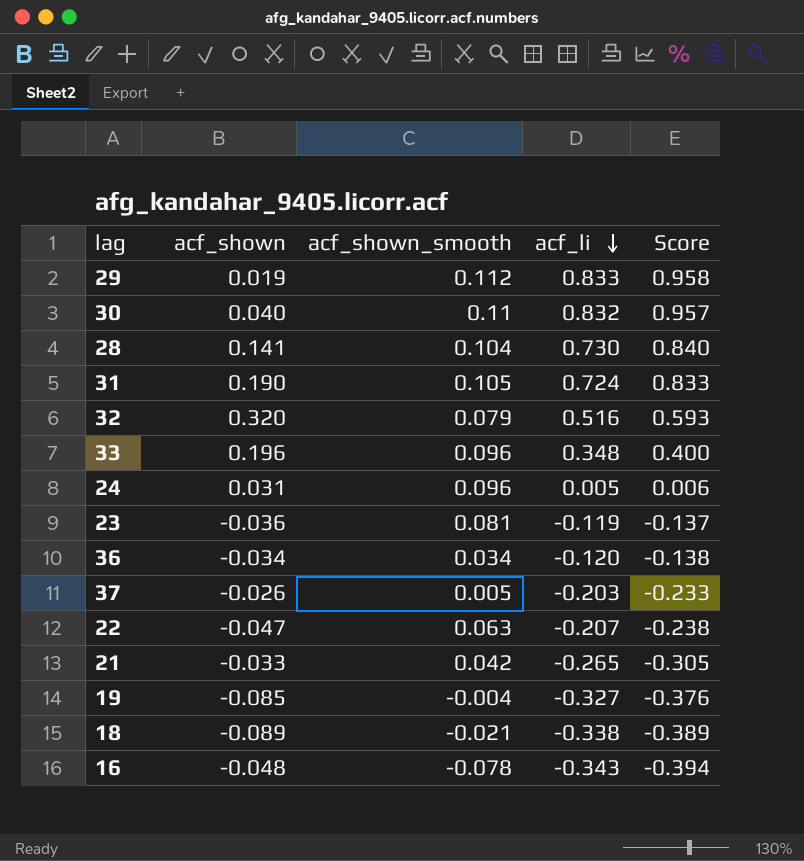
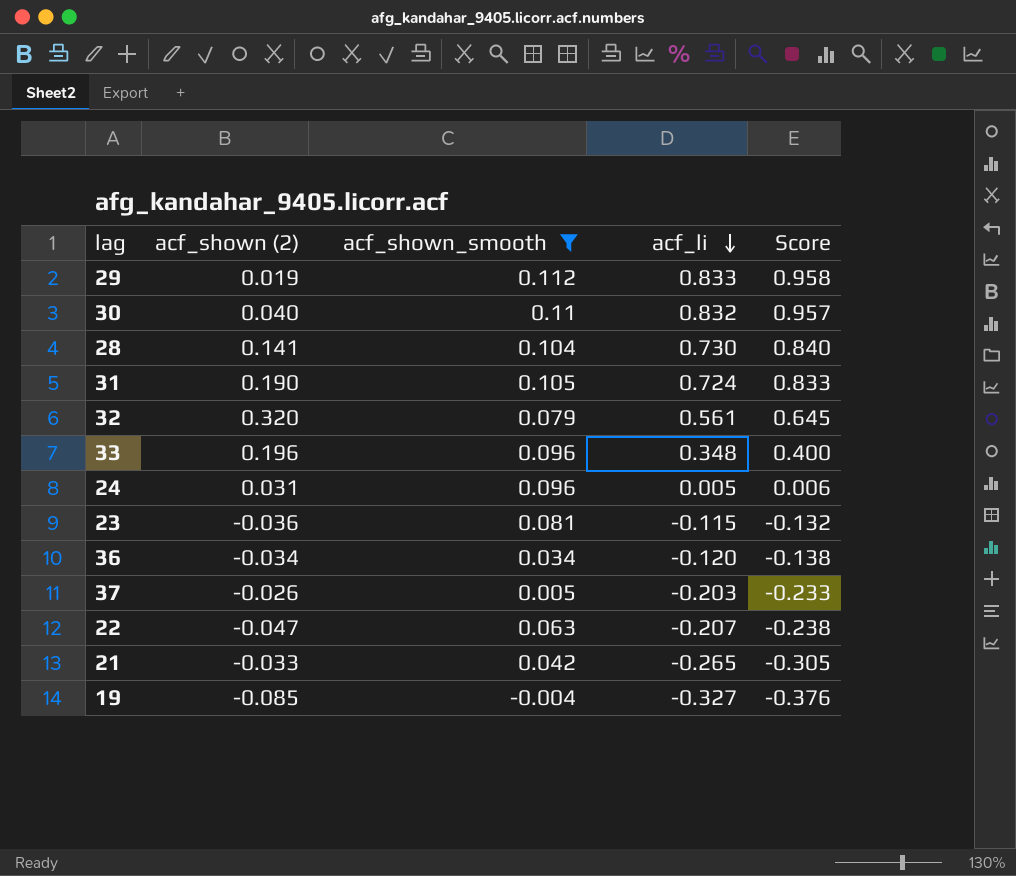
filter: none -> acf_shown_smooth >= -0.004
column name: acf_shown -> acf_shown (2)
32 | acf_li: 0.516 -> 0.561
32 | Score: 0.593 -> 0.645
23 | acf_li: -0.119 -> -0.115
23 | Score: -0.137 -> -0.132

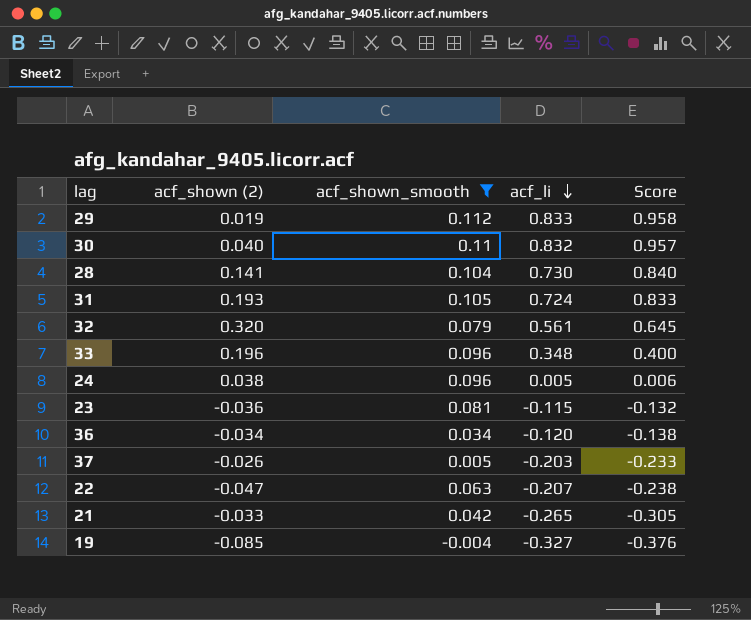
31 | acf_shown (2): 0.190 -> 0.193
24 | acf_shown (2): 0.031 -> 0.038

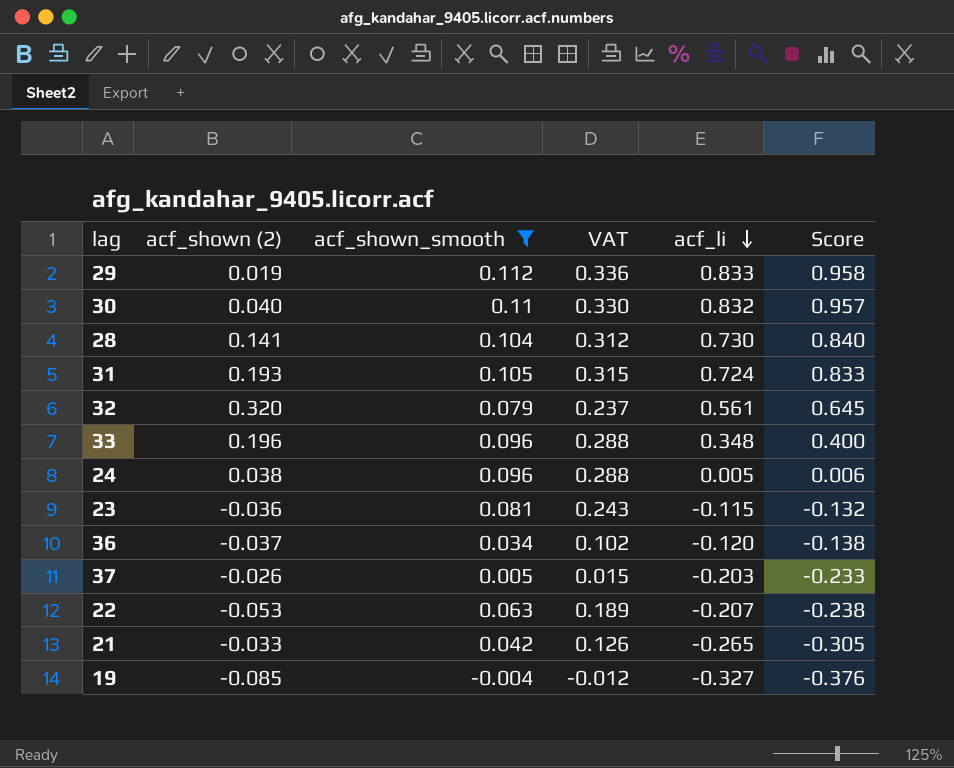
column VAT | formula: none -> [acf_shown_smooth] * 3
36 | acf_shown (2): -0.034 -> -0.037
22 | acf_shown (2): -0.047 -> -0.053

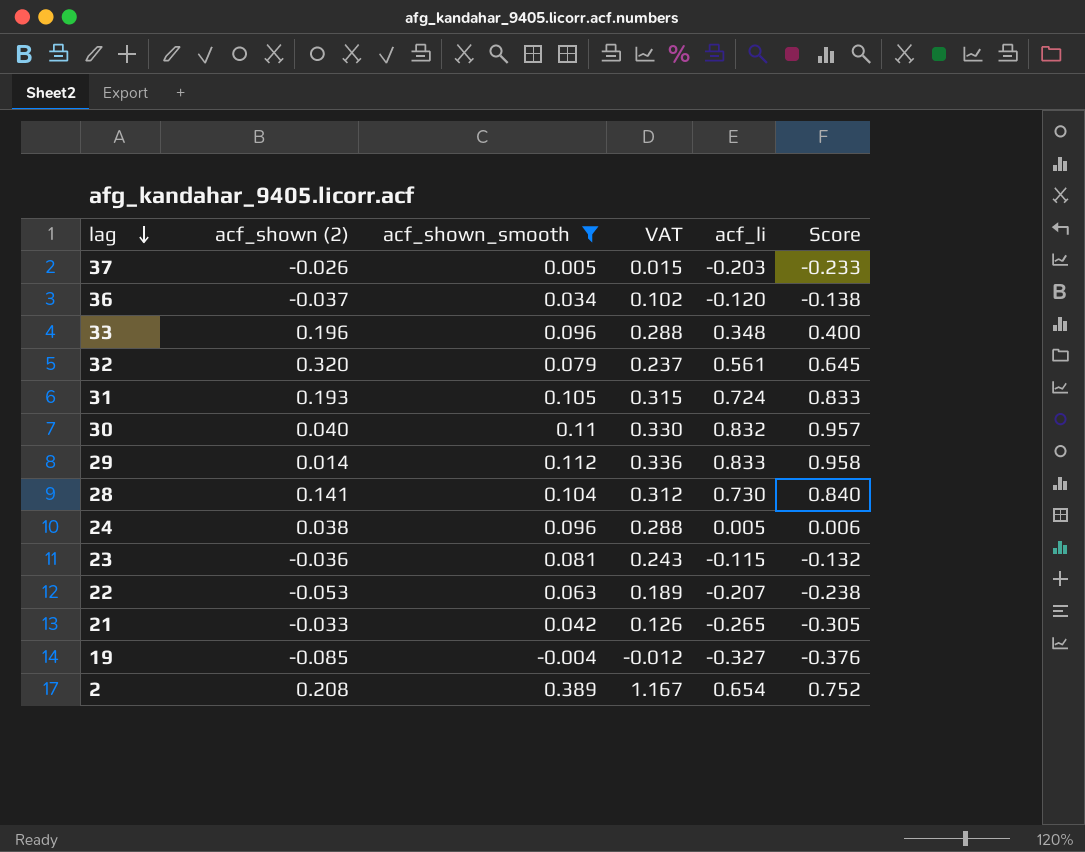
row order: acf_li descending -> lag descending
29 | acf_shown (2): 0.019 -> 0.014
row 2: none -> 0.208 | 0.389 | 1.167 | 0.654 | 0.752

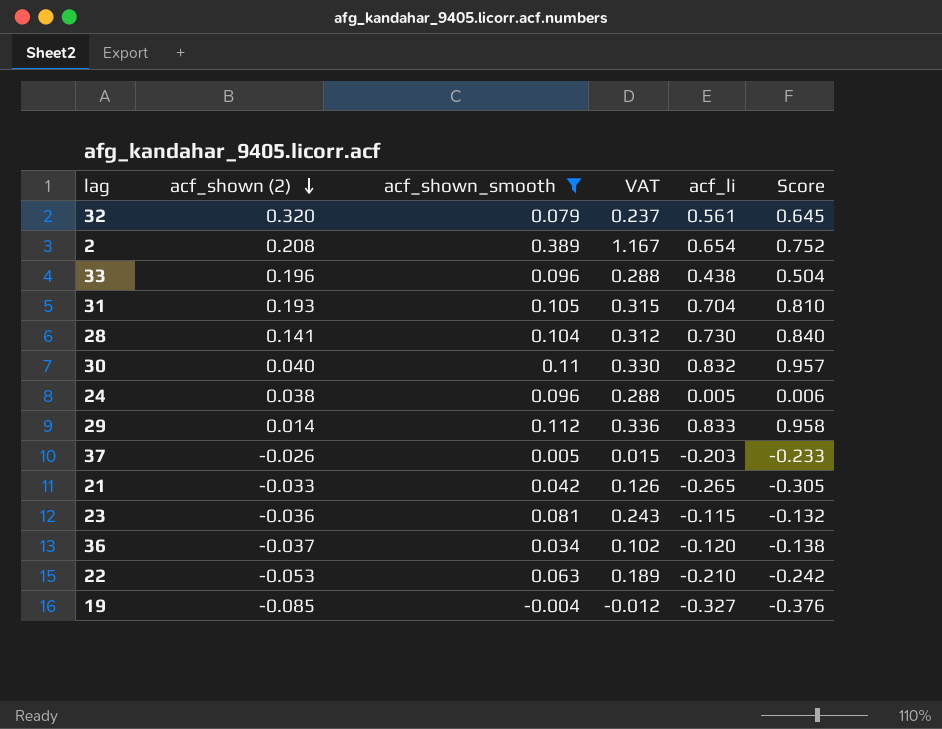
row order: lag descending -> acf_shown (2) descending
33 | acf_li: 0.348 -> 0.438
33 | Score: 0.400 -> 0.504
31 | acf_li: 0.724 -> 0.704
31 | Score: 0.833 -> 0.810
22 | acf_li: -0.207 -> -0.210
22 | Score: -0.238 -> -0.242

